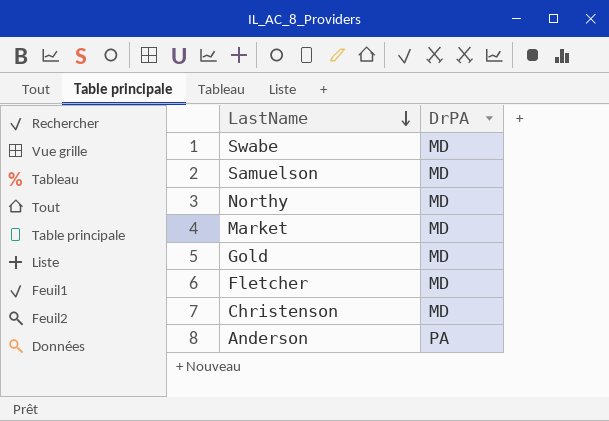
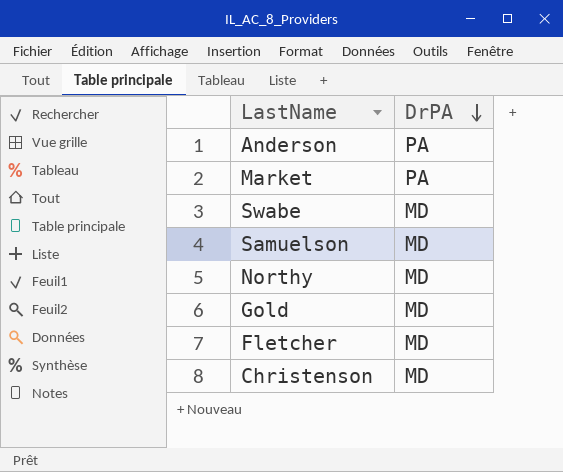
row order: LastName descending -> DrPA descending
Market | DrPA: MD -> PA

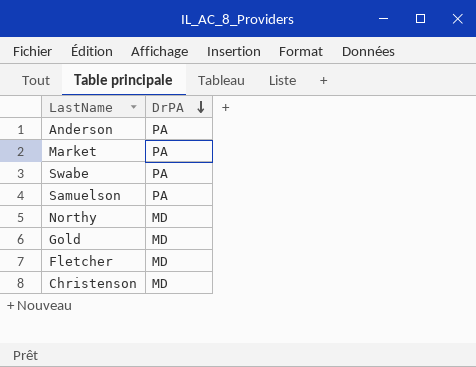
Swabe | DrPA: MD -> PA
Samuelson | DrPA: MD -> PA

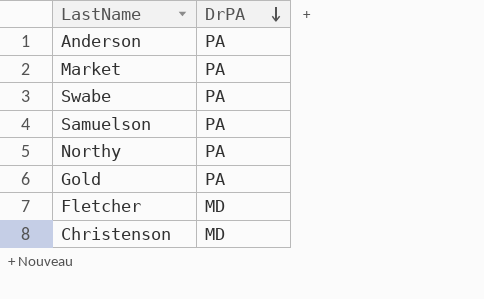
Northy | DrPA: MD -> PA
Gold | DrPA: MD -> PA

